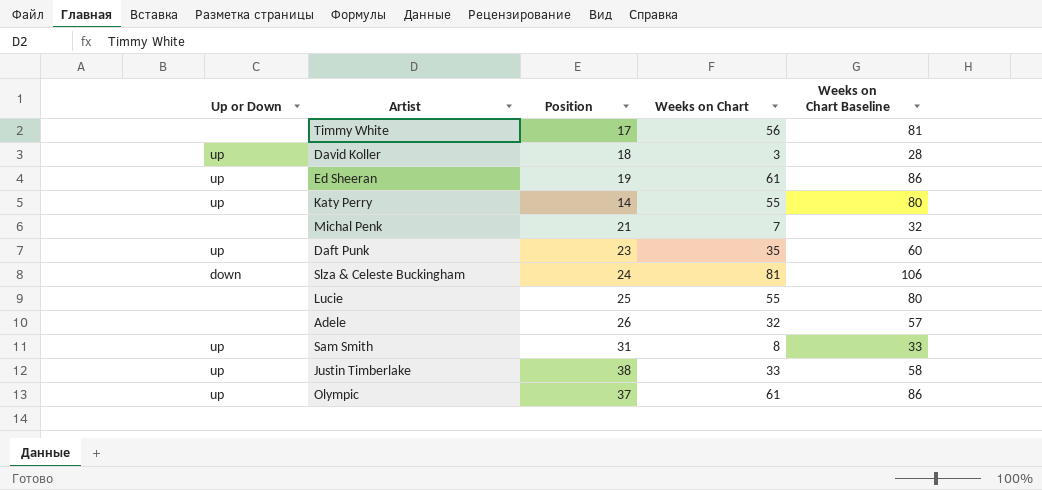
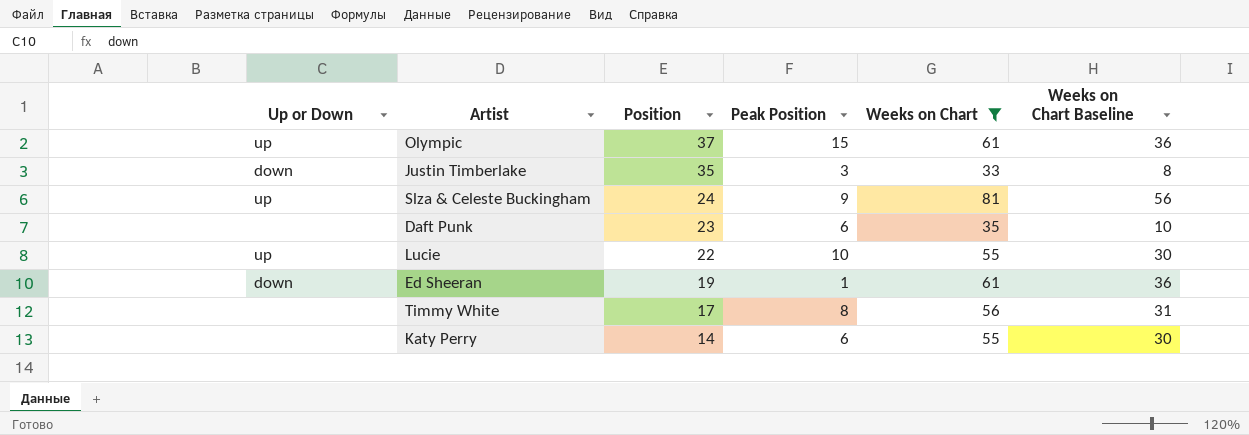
filter: none -> Weeks on Chart >= 33
row order: none -> Position descending
column Peak Position | position: none -> 4
column Weeks on Chart Baseline | formula: [Weeks on Chart] + 25 -> [Weeks on Chart] - 25
Justin Timberlake | Up or Down: up -> down
Justin Timberlake | Position: 38 -> 35
Slza & Celeste Buckingham | Up or Down: down -> up
Daft Punk | Up or Down: up -> none
Lucie | Up or Down: none -> up
Lucie | Position: 25 -> 22
Ed Sheeran | Up or Down: up -> down
Katy Perry | Up or Down: up -> none

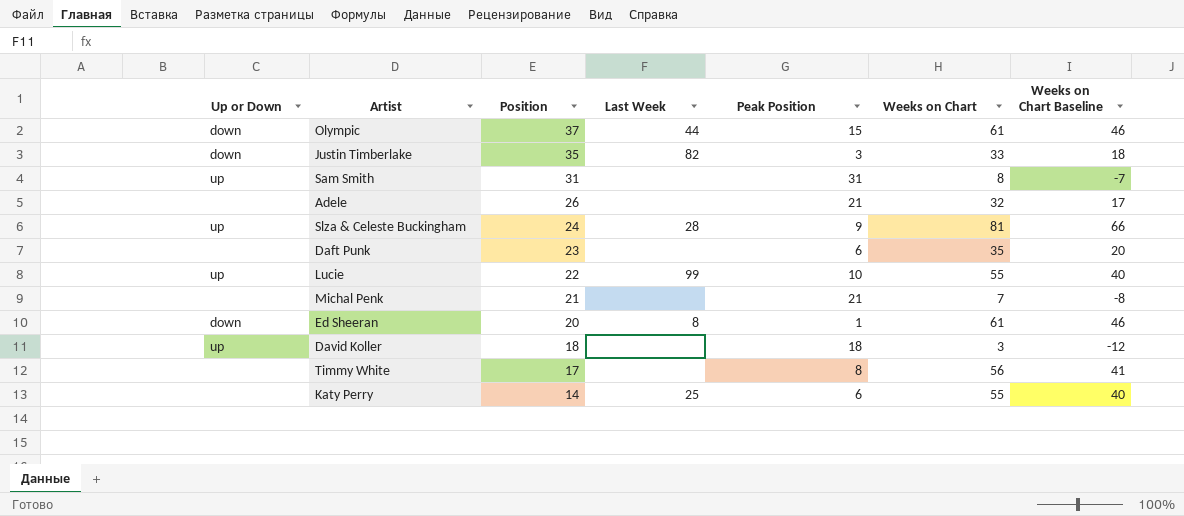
filter: Weeks on Chart >= 33 -> none
column Last Week | position: none -> 4
column Weeks on Chart Baseline | formula: [Weeks on Chart] - 25 -> [Weeks on Chart] - 15
Olympic | Up or Down: up -> down
Ed Sheeran | Position: 19 -> 20

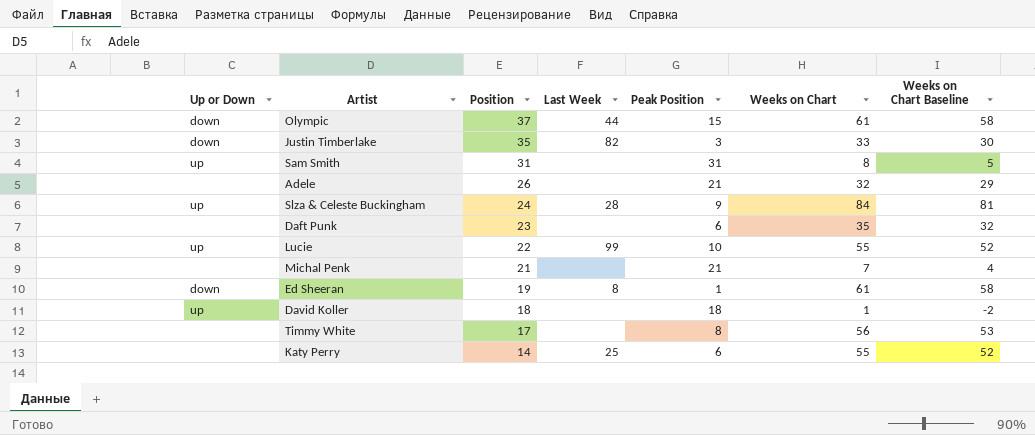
column Weeks on Chart Baseline | formula: [Weeks on Chart] - 15 -> [Weeks on Chart] - 3
Slza & Celeste Buckingham | Weeks on Chart: 81 -> 84
Ed Sheeran | Position: 20 -> 19
David Koller | Weeks on Chart: 3 -> 1

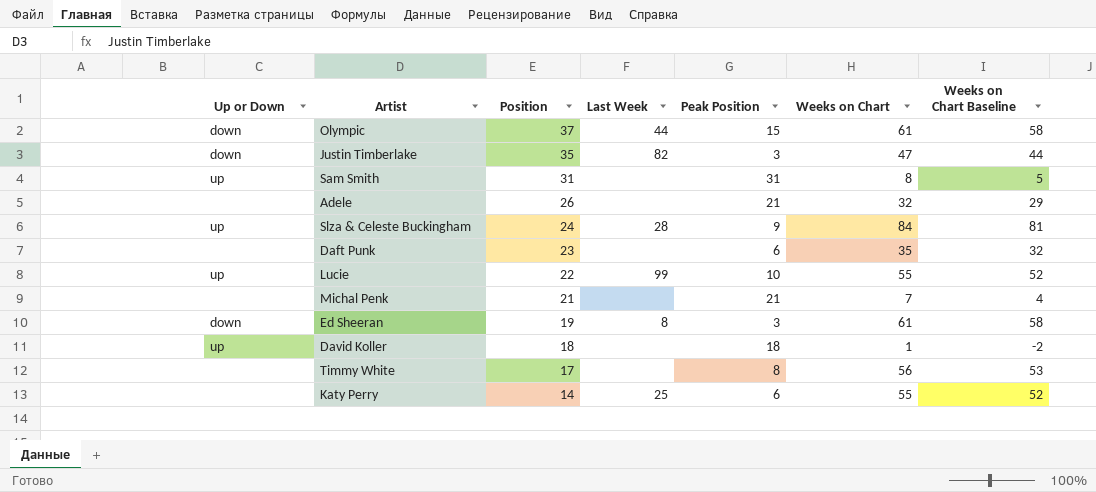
Justin Timberlake | Weeks on Chart: 33 -> 47
Justin Timberlake | Weeks on Chart Baseline: 30 -> 44
Ed Sheeran | Peak Position: 1 -> 3

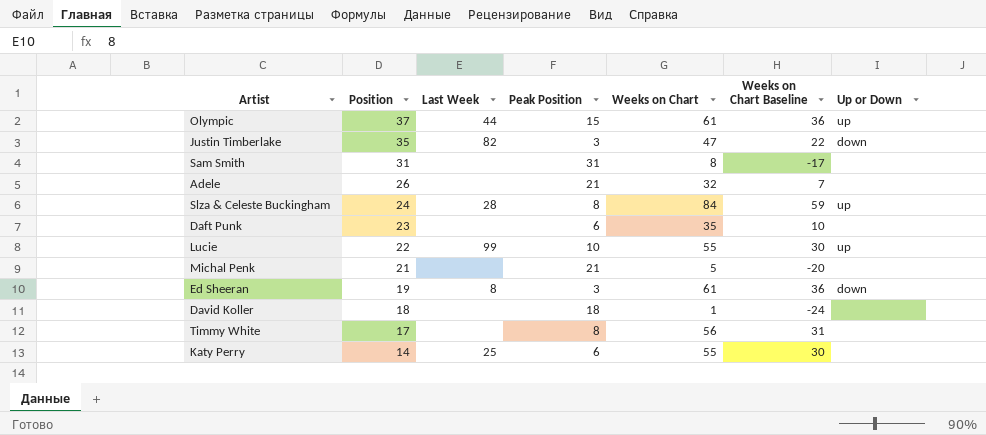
column Weeks on Chart Baseline | formula: [Weeks on Chart] - 3 -> [Weeks on Chart] - 25
column Up or Down | position: 1 -> 7
Olympic | Up or Down: down -> up
Sam Smith | Up or Down: up -> none
Slza & Celeste Buckingham | Peak Position: 9 -> 8
Michal Penk | Weeks on Chart: 7 -> 5
David Koller | Up or Down: up -> none

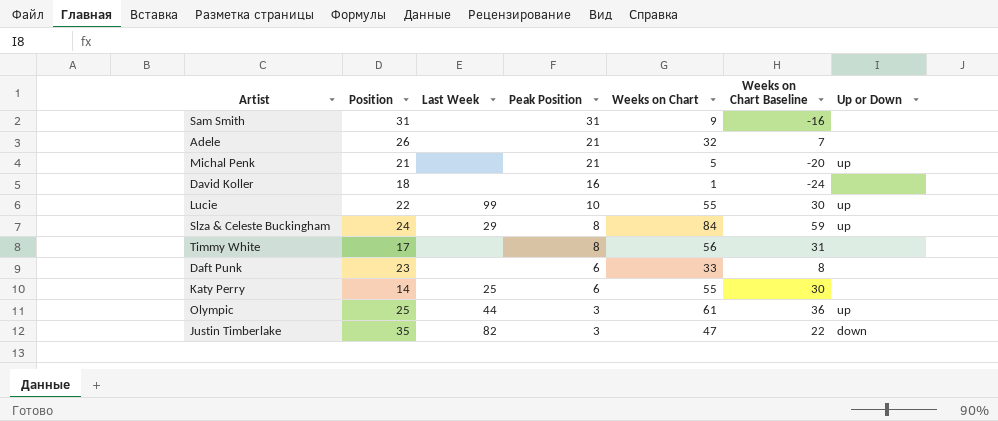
row order: Position descending -> Peak Position descending
row Ed Sheeran: 19 | 8 | 3 | 61 | 36 | down -> none
Sam Smith | Weeks on Chart: 8 -> 9
Sam Smith | Weeks on Chart Baseline: -17 -> -16
Michal Penk | Up or Down: none -> up
David Koller | Peak Position: 18 -> 16
Slza & Celeste Buckingham | Last Week: 28 -> 29
Daft Punk | Weeks on Chart: 35 -> 33
Daft Punk | Weeks on Chart Baseline: 10 -> 8
Olympic | Position: 37 -> 25
Olympic | Peak Position: 15 -> 3

